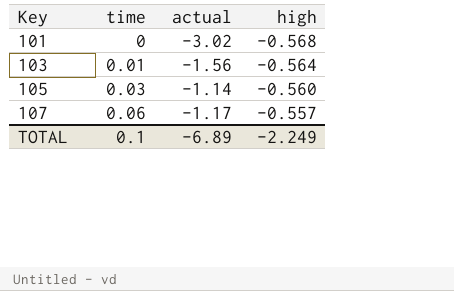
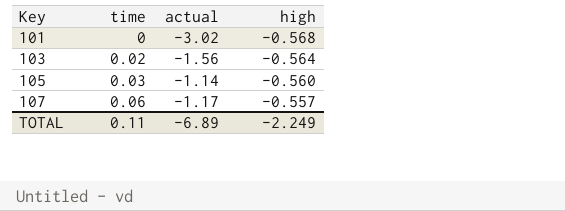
103 | time: 0.01 -> 0.02
TOTAL | time: 0.1 -> 0.11

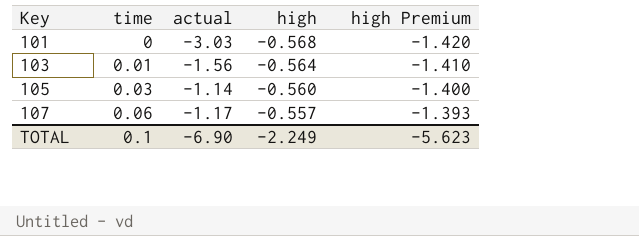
column high Premium | formula: none -> [high] * 2.5
101 | actual: -3.02 -> -3.03
103 | time: 0.02 -> 0.01
TOTAL | time: 0.11 -> 0.1
TOTAL | actual: -6.89 -> -6.90

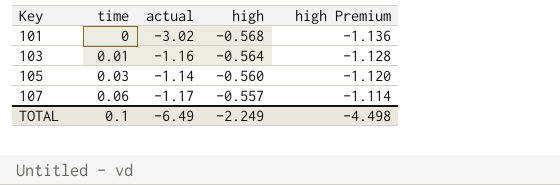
column high Premium | formula: [high] * 2.5 -> [high] * 2
101 | actual: -3.03 -> -3.02
103 | actual: -1.56 -> -1.16
TOTAL | actual: -6.90 -> -6.49
TOTAL | high Premium: -5.623 -> -4.498

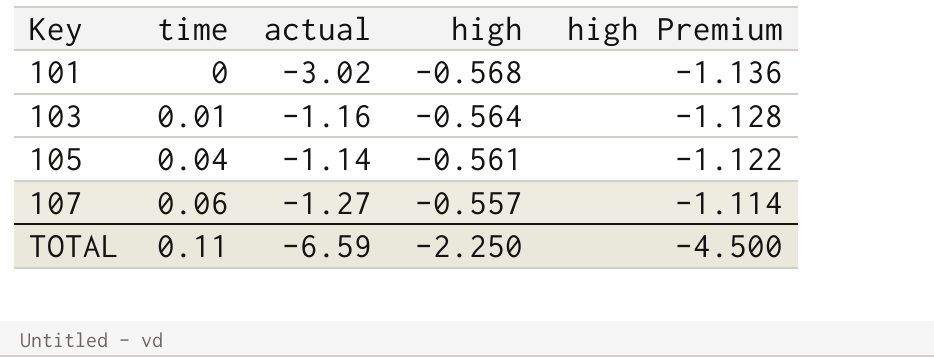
105 | time: 0.03 -> 0.04
105 | high: -0.560 -> -0.561
105 | high Premium: -1.120 -> -1.122
107 | actual: -1.17 -> -1.27
TOTAL | time: 0.1 -> 0.11
TOTAL | actual: -6.49 -> -6.59
TOTAL | high: -2.249 -> -2.250
TOTAL | high Premium: -4.498 -> -4.500

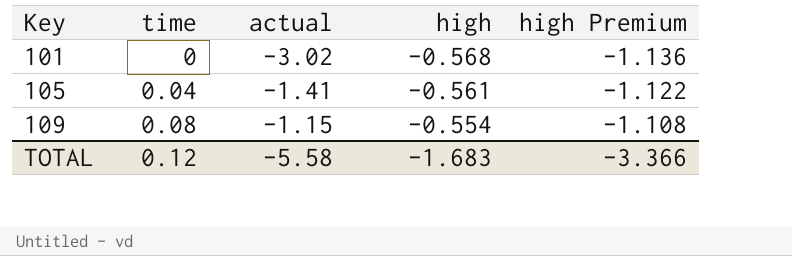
row 103: 0.01 | -1.16 | -0.564 | -1.128 -> none
row 107: 0.06 | -1.27 | -0.557 | -1.114 -> none
105 | actual: -1.14 -> -1.41
row 109: none -> 0.08 | -1.15 | -0.554 | -1.108
TOTAL | time: 0.11 -> 0.12
TOTAL | actual: -6.59 -> -5.58
TOTAL | high: -2.250 -> -1.683
TOTAL | high Premium: -4.500 -> -3.366

